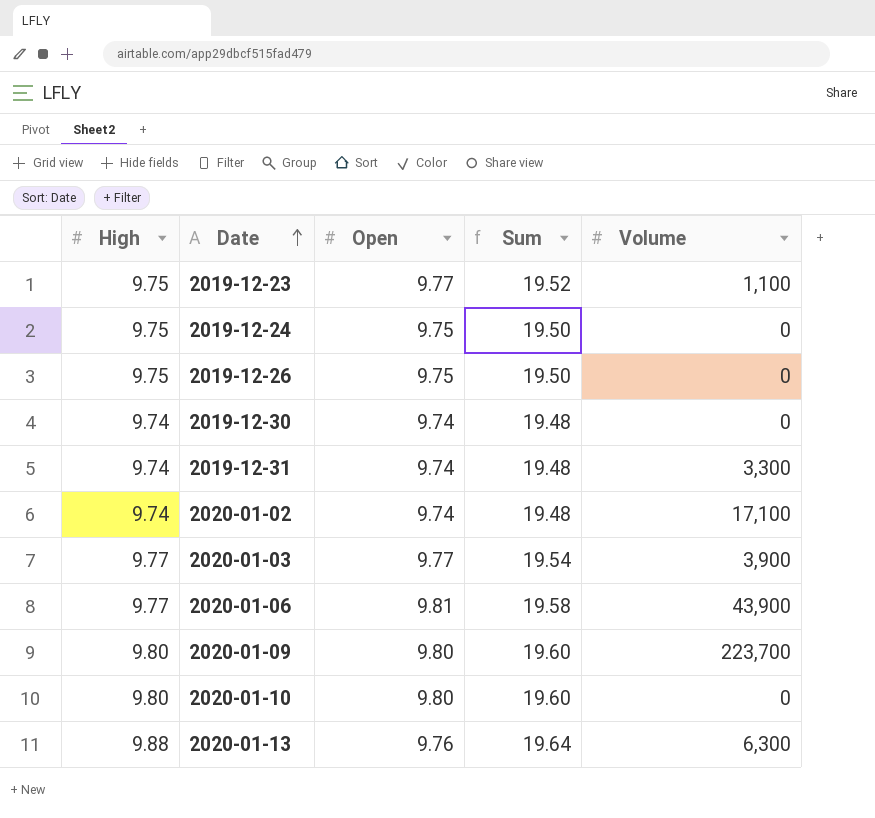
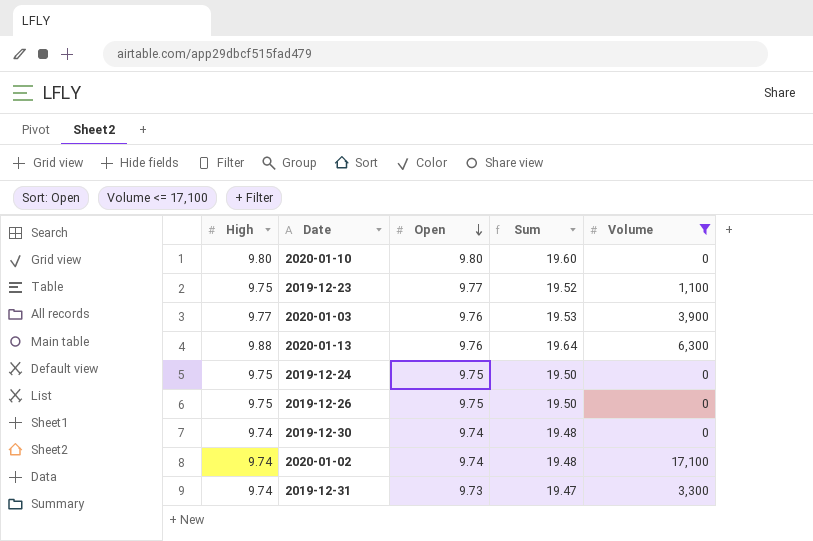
filter: none -> Volume <= 17,100
row order: Date ascending -> Open descending
2020-01-03 | Open: 9.77 -> 9.76
2020-01-03 | Sum: 19.54 -> 19.53
2019-12-31 | Open: 9.74 -> 9.73
2019-12-31 | Sum: 19.48 -> 19.47

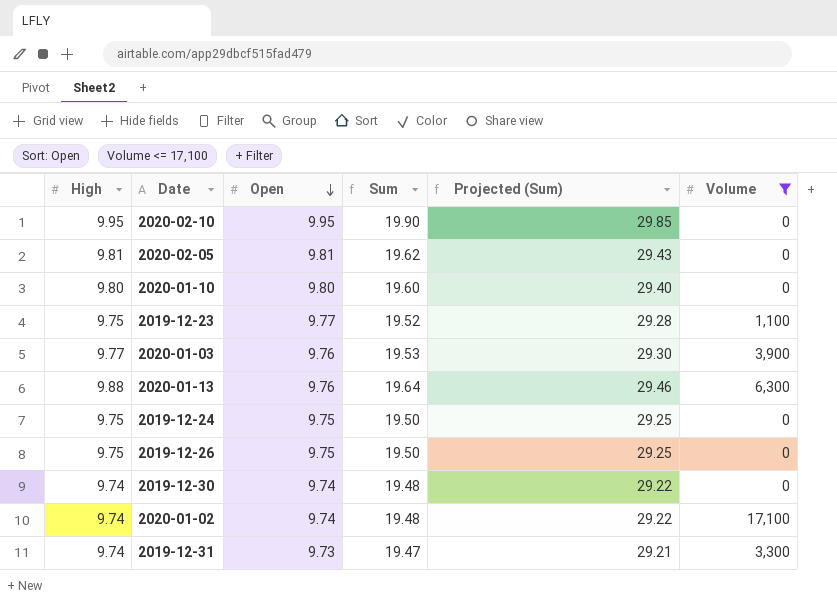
column Projected (Sum) | formula: none -> [Sum] * 1.5
row 2020-02-10: none -> 9.95 | 9.95 | 19.90 | 29.85 | 0
row 2020-02-05: none -> 9.81 | 9.81 | 19.62 | 29.43 | 0

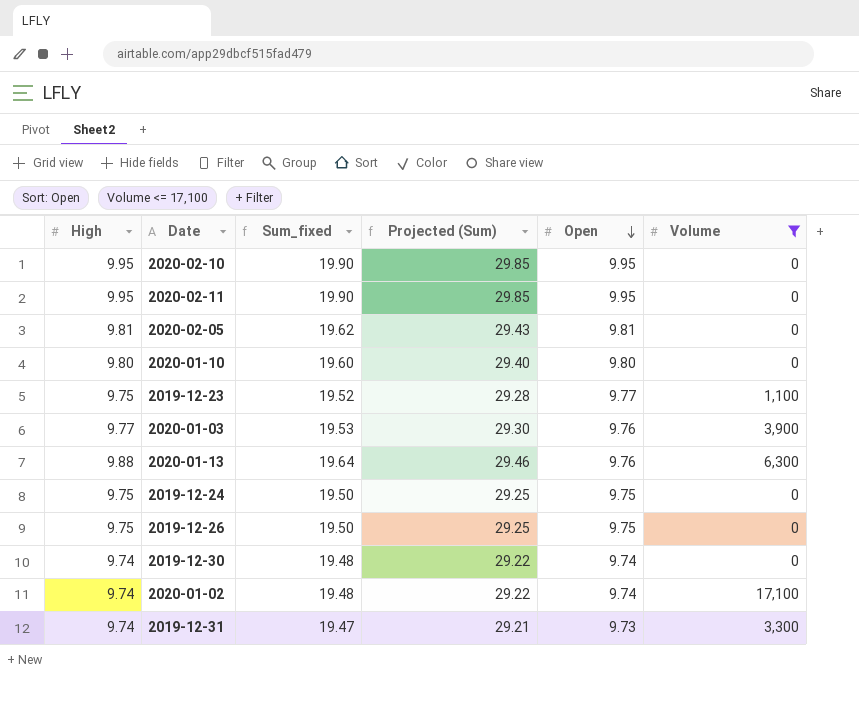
column name: Sum -> Sum_fixed
column Open | position: 3 -> 5
row 2020-02-11: none -> 9.95 | 19.90 | 29.85 | 9.95 | 0

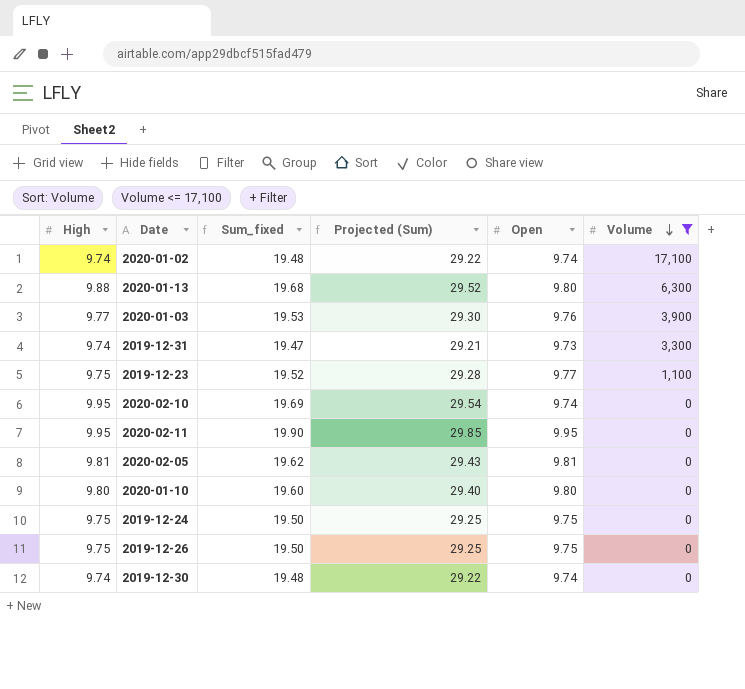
row order: Open descending -> Volume descending
2020-01-13 | Sum_fixed: 19.64 -> 19.68
2020-01-13 | Projected (Sum): 29.46 -> 29.52
2020-01-13 | Open: 9.76 -> 9.80
2020-02-10 | Sum_fixed: 19.90 -> 19.69
2020-02-10 | Projected (Sum): 29.85 -> 29.54
2020-02-10 | Open: 9.95 -> 9.74

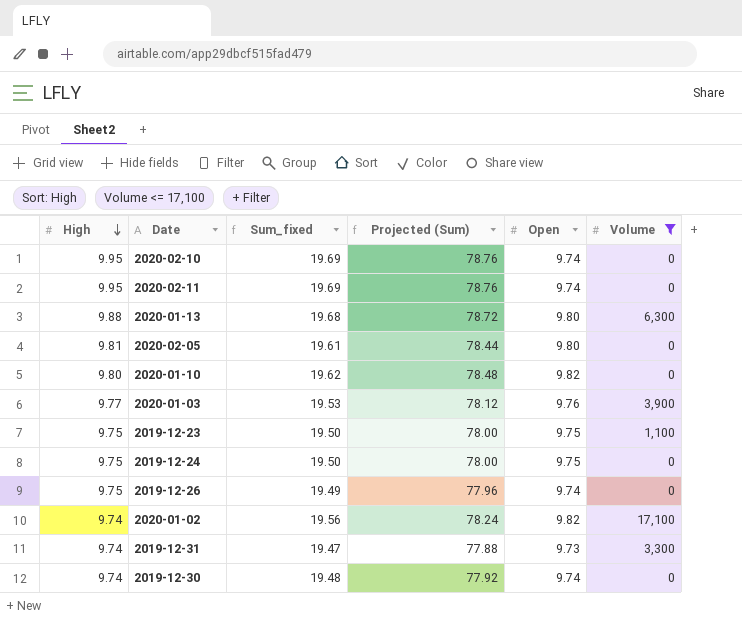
row order: Volume descending -> High descending
column Projected (Sum) | formula: [Sum_fixed] * 1.5 -> [Sum_fixed] * 4
2020-02-11 | Sum_fixed: 19.90 -> 19.69
2020-02-11 | Open: 9.95 -> 9.74
2020-02-05 | Sum_fixed: 19.62 -> 19.61
2020-02-05 | Open: 9.81 -> 9.80
2020-01-10 | Sum_fixed: 19.60 -> 19.62
2020-01-10 | Open: 9.80 -> 9.82
2019-12-23 | Sum_fixed: 19.52 -> 19.50
2019-12-23 | Open: 9.77 -> 9.75
2019-12-26 | Sum_fixed: 19.50 -> 19.49
2019-12-26 | Open: 9.75 -> 9.74
2020-01-02 | Sum_fixed: 19.48 -> 19.56
2020-01-02 | Open: 9.74 -> 9.82

